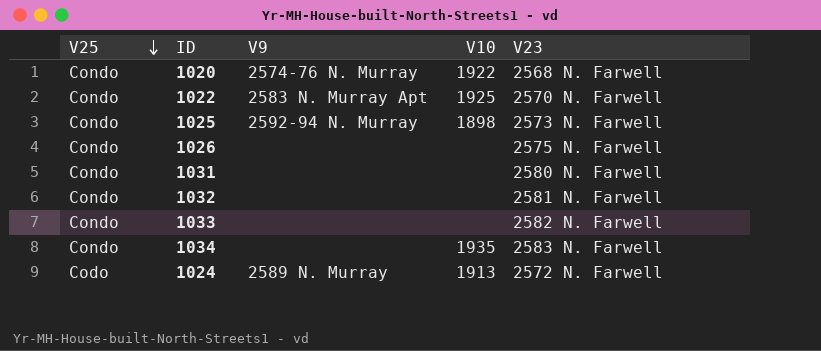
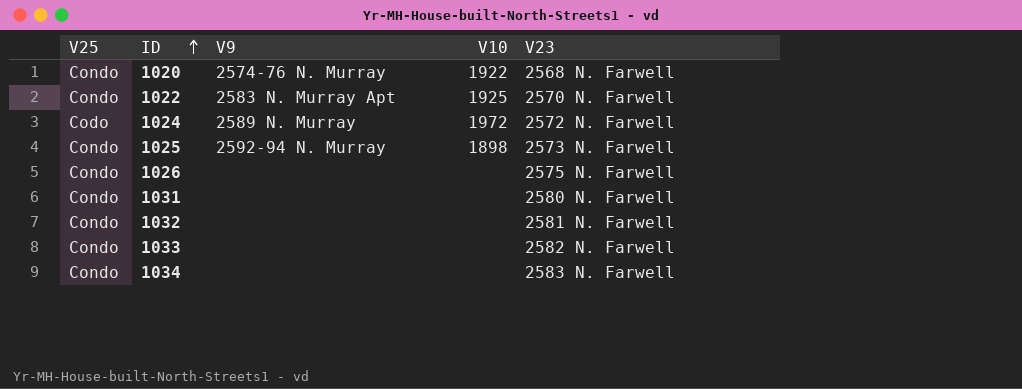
row order: V25 descending -> ID ascending
1024 | V10: 1913 -> 1972
1034 | V10: 1935 -> none

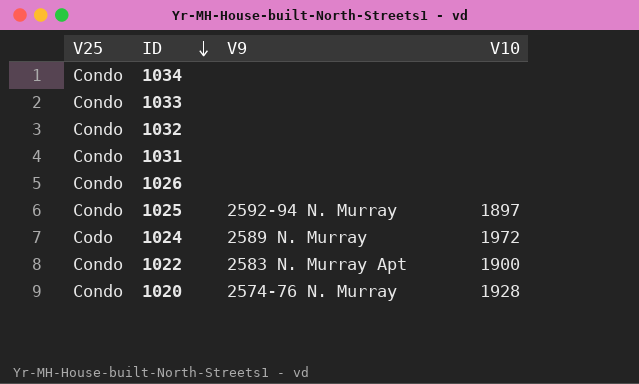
row order: ID ascending -> ID descending
column V23 | position: 5 -> none
1025 | V10: 1898 -> 1897
1022 | V10: 1925 -> 1900
1020 | V10: 1922 -> 1928

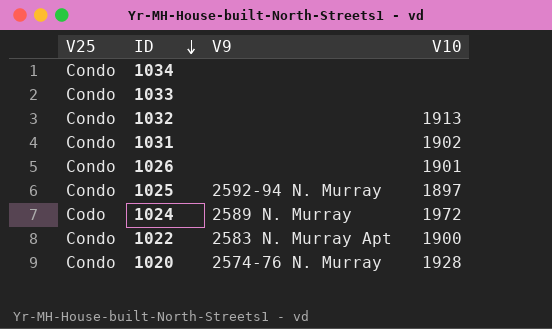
1032 | V10: none -> 1913
1031 | V10: none -> 1902
1026 | V10: none -> 1901

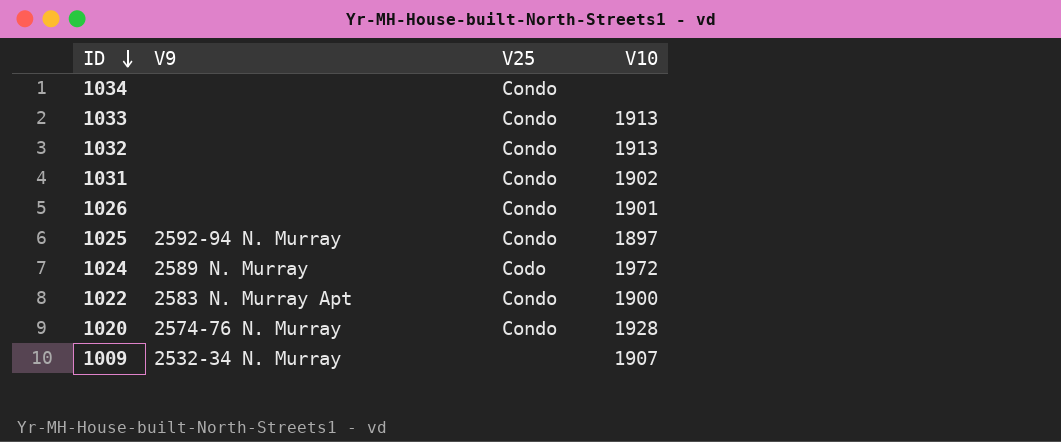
column V25 | position: 1 -> 3
1033 | V10: none -> 1913
row 1009: none -> 2532-34 N. Murray | none | 1907

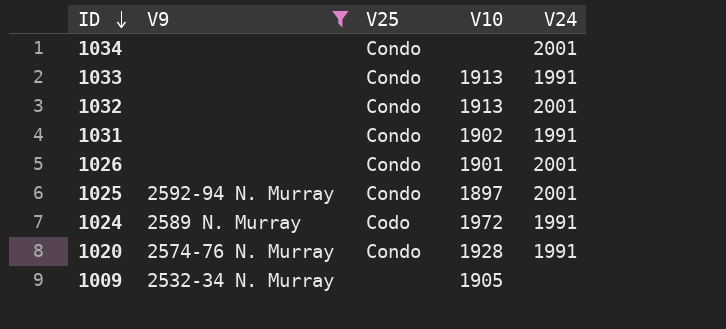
filter: none -> V9 != 2583 N. Murray Apt
column V24 | position: none -> 5
1009 | V10: 1907 -> 1905

